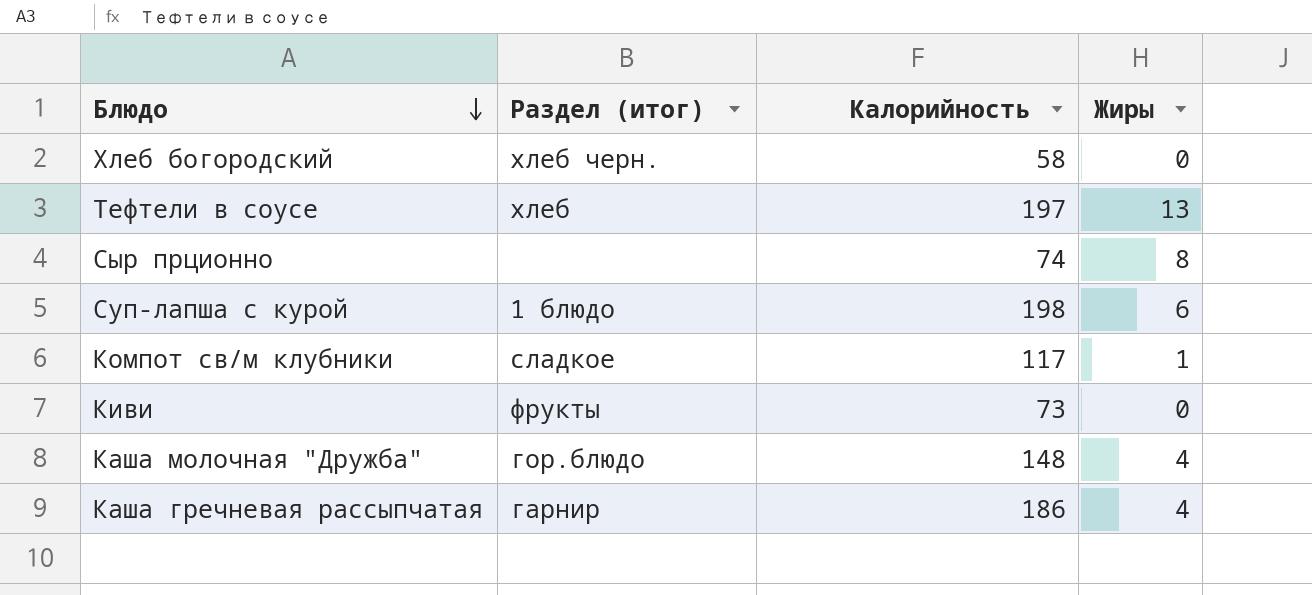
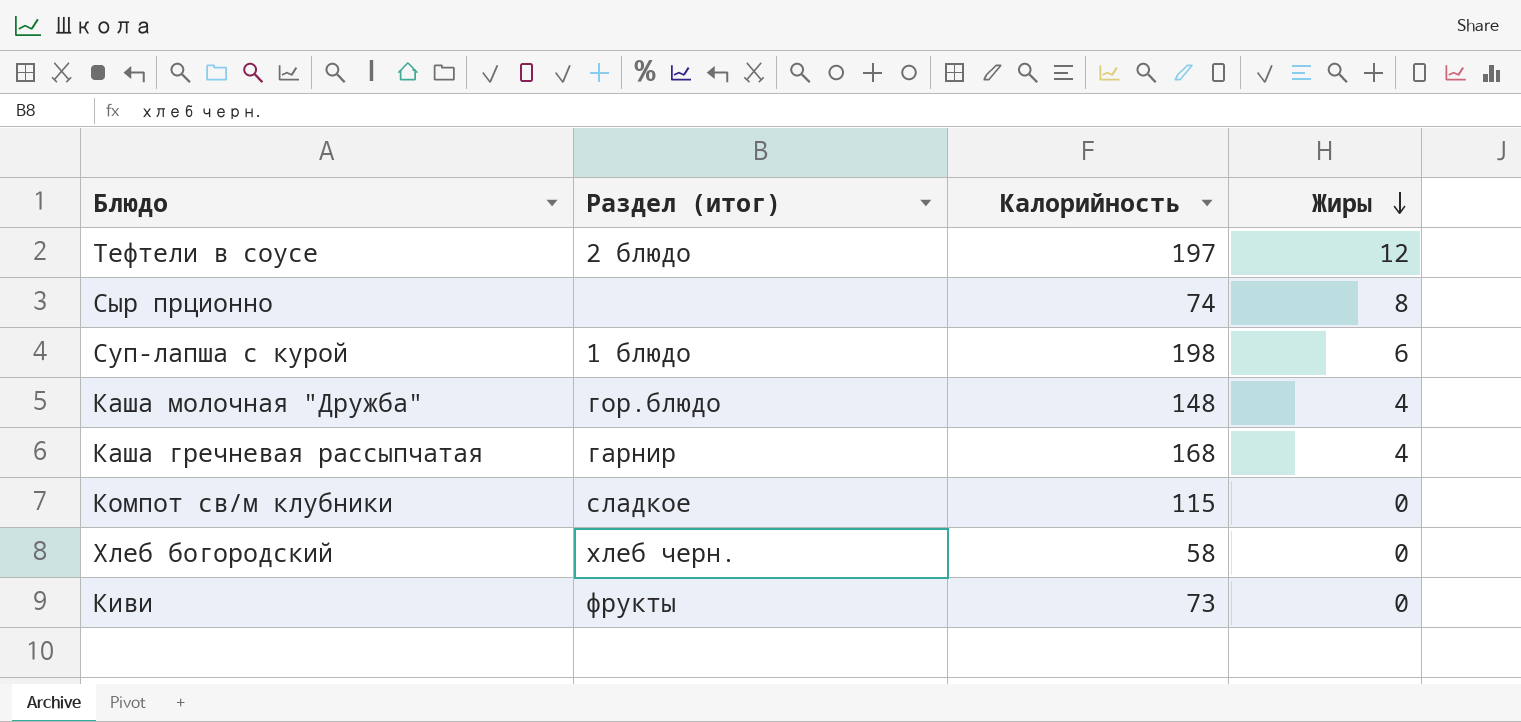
row order: Блюдо descending -> Жиры descending
Тефтели в соусе | Раздел (итог): хлеб -> 2 блюдо
Тефтели в соусе | Жиры: 13 -> 12
Каша гречневая рассыпчатая | Калорийность: 186 -> 168
Компот св/м клубники | Калорийность: 117 -> 115
Компот св/м клубники | Жиры: 1 -> 0

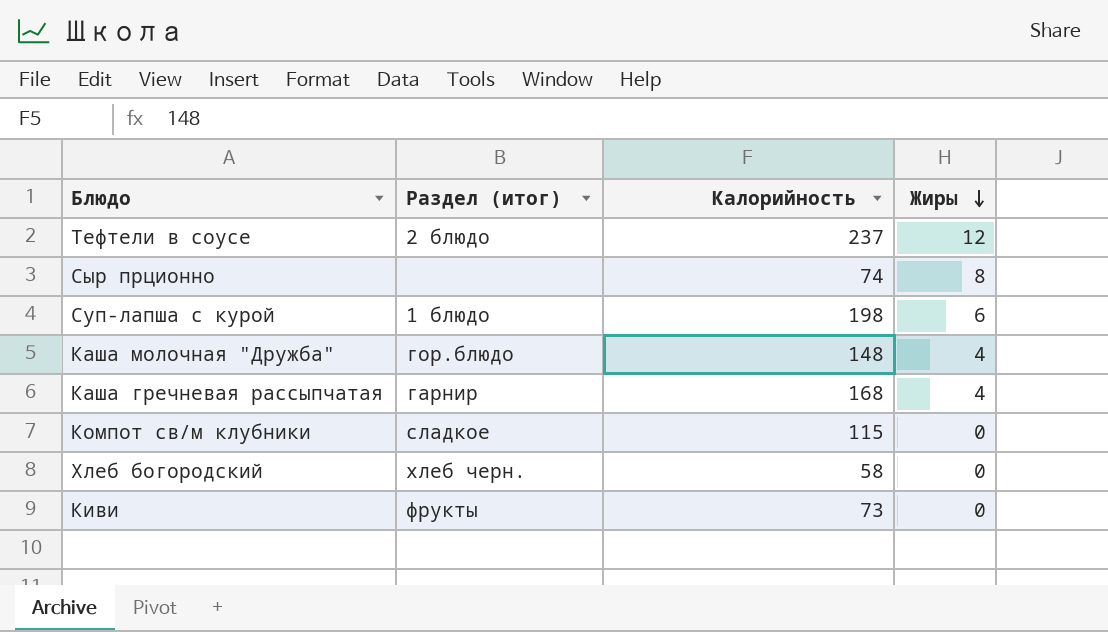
Тефтели в соусе | Калорийность: 197 -> 237

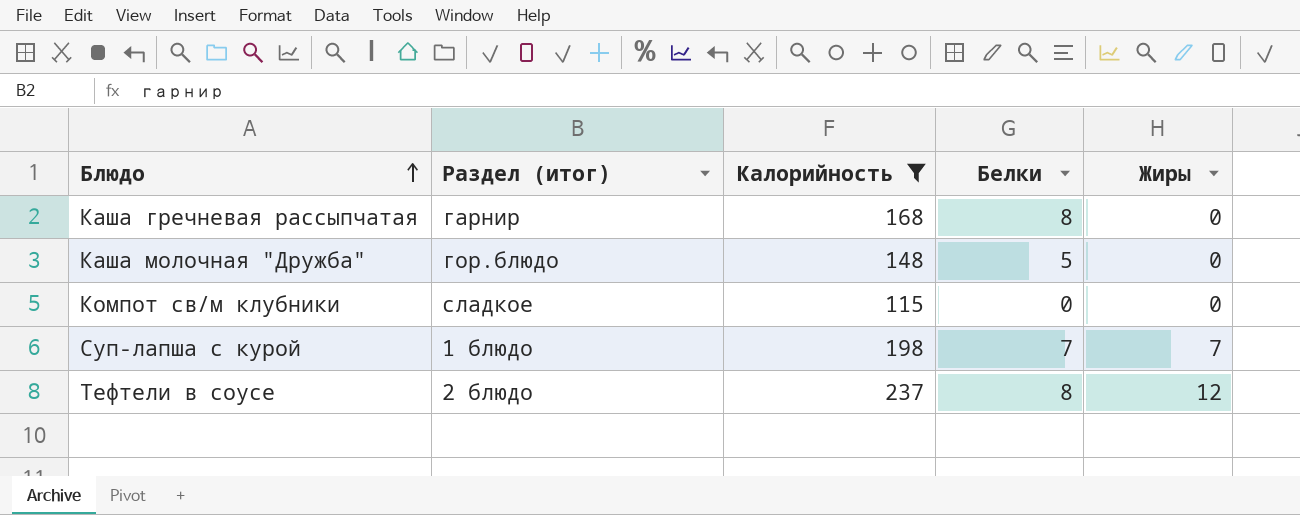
filter: none -> Калорийность >= 115
row order: Жиры descending -> Блюдо ascending
column Белки | position: none -> 4
Каша гречневая рассыпчатая | Жиры: 4 -> 0
Каша молочная "Дружба" | Жиры: 4 -> 0
Суп-лапша с курой | Жиры: 6 -> 7

